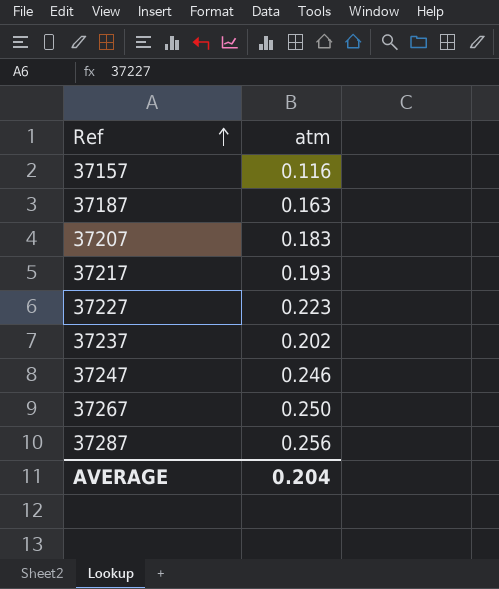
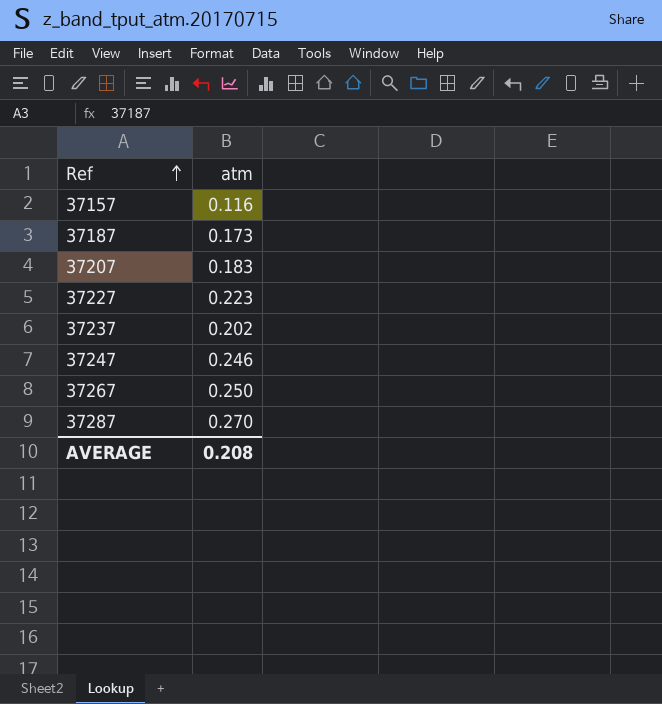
row 37217: 0.193 -> none
37187 | atm: 0.163 -> 0.173
37287 | atm: 0.256 -> 0.270
AVERAGE | atm: 0.204 -> 0.208

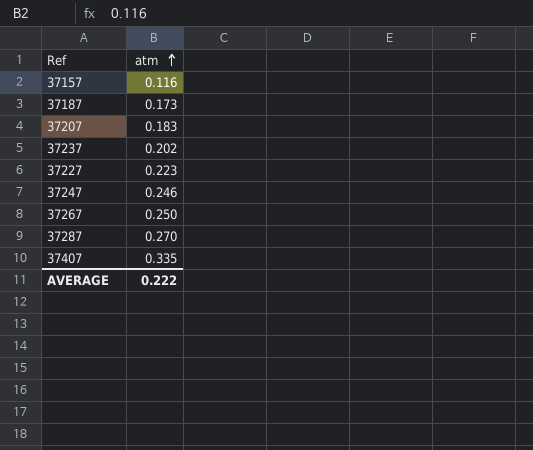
row order: Ref ascending -> atm ascending
row 37407: none -> 0.335
AVERAGE | atm: 0.208 -> 0.222

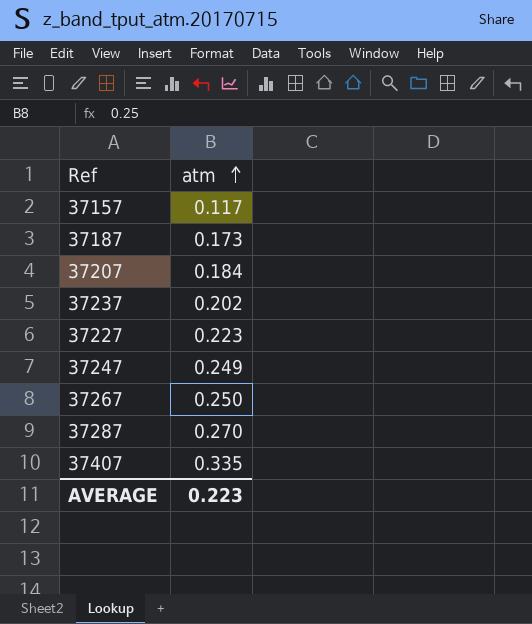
37157 | atm: 0.116 -> 0.117
37207 | atm: 0.183 -> 0.184
37247 | atm: 0.246 -> 0.249
AVERAGE | atm: 0.222 -> 0.223

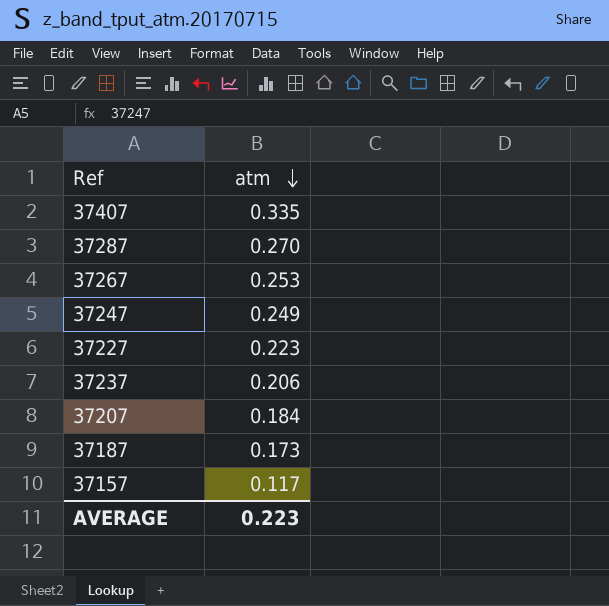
row order: atm ascending -> atm descending
37267 | atm: 0.250 -> 0.253
37237 | atm: 0.202 -> 0.206

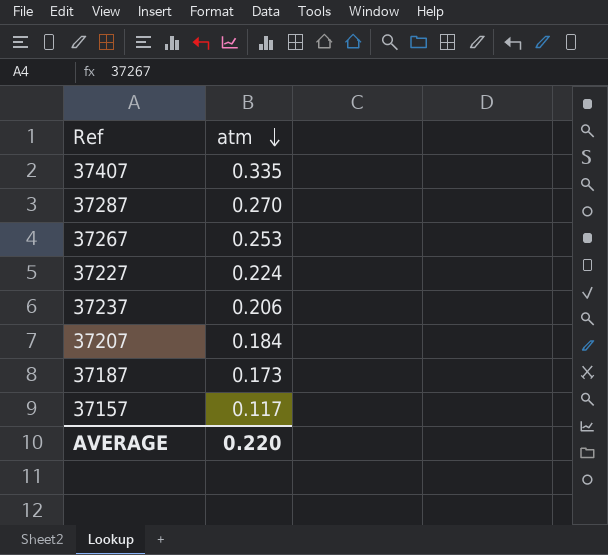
row 37247: 0.249 -> none
37227 | atm: 0.223 -> 0.224
AVERAGE | atm: 0.223 -> 0.220

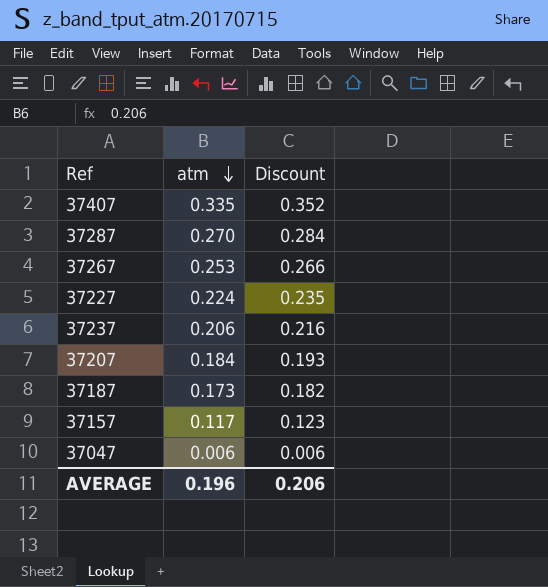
column Discount | formula: none -> [atm] * 1.05
row 37047: none -> 0.006 | 0.006
AVERAGE | atm: 0.220 -> 0.196

